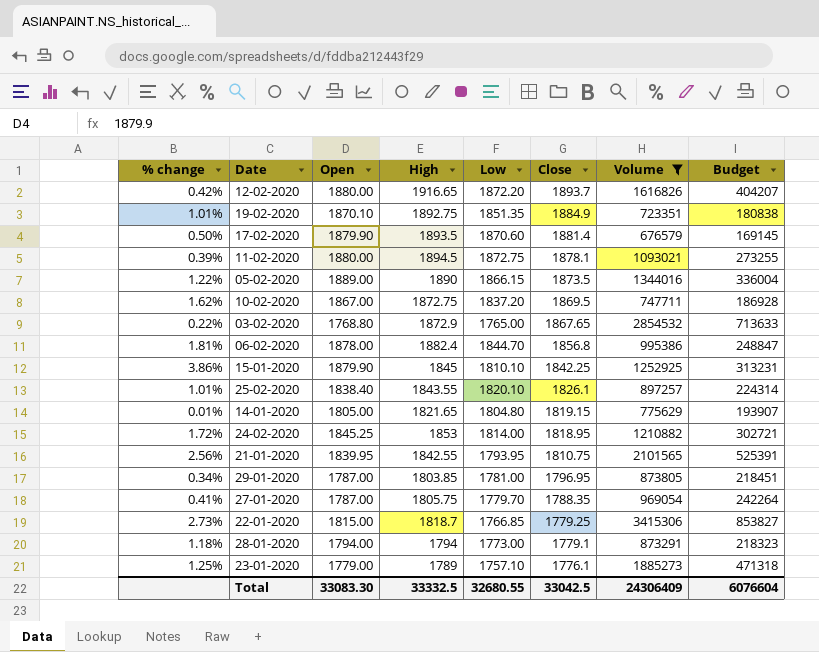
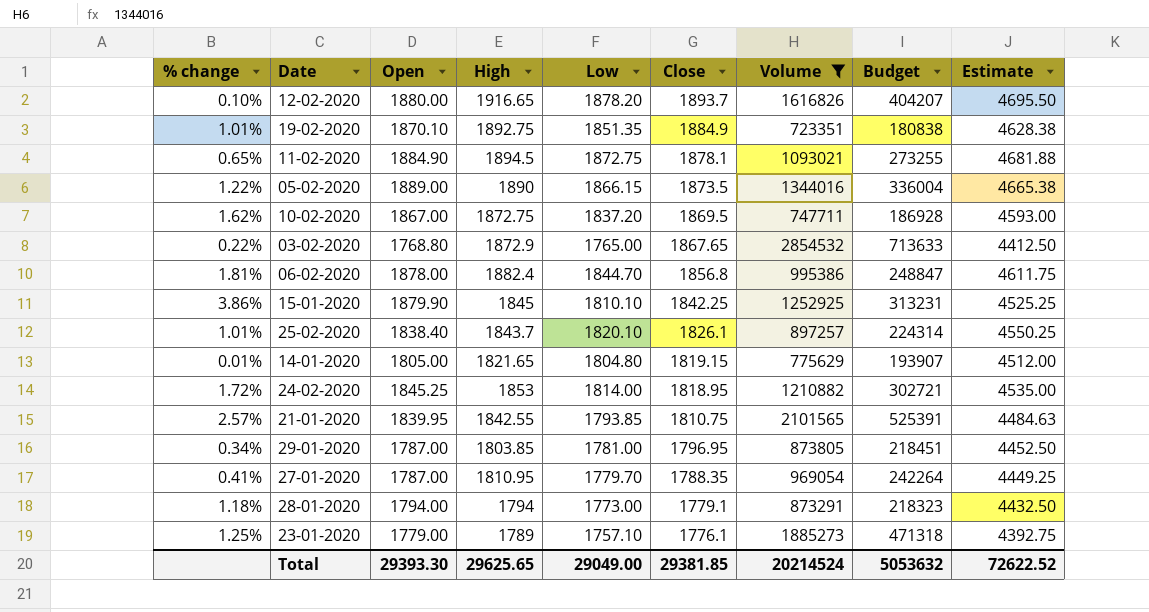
column Estimate | formula: none -> [Low] * 2.5
row 17-02-2020: 0.50% | 1879.90 | 1893.5 | 1870.60 | 1881.4 | 676579 | 169145 -> none
row 22-01-2020: 2.73% | 1815.00 | 1818.7 | 1766.85 | 1779.25 | 3415306 | 853827 -> none
12-02-2020 | % change: 0.42% -> 0.10%
12-02-2020 | Low: 1872.20 -> 1878.20
11-02-2020 | % change: 0.39% -> 0.65%
11-02-2020 | Open: 1880.00 -> 1884.90
25-02-2020 | High: 1843.55 -> 1843.7
21-01-2020 | % change: 2.56% -> 2.57%
21-01-2020 | Low: 1793.95 -> 1793.85
27-01-2020 | High: 1805.75 -> 1810.95
Total | Open: 33083.30 -> 29393.30
Total | High: 33332.5 -> 29625.65
Total | Low: 32680.55 -> 29049.00
Total | Close: 33042.5 -> 29381.85
Total | Volume: 24306409 -> 20214524
Total | Budget: 6076604 -> 5053632

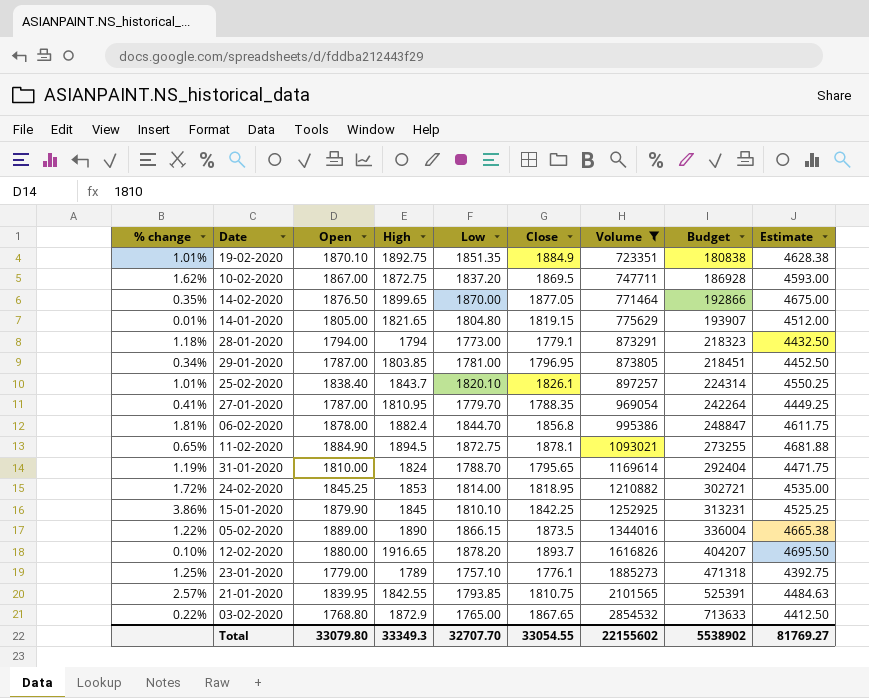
row order: Close descending -> Volume ascending
row 14-02-2020: none -> 0.35% | 1876.50 | 1899.65 | 1870.00 | 1877.05 | 771464 | 192866 | 4675.00
row 31-01-2020: none -> 1.19% | 1810.00 | 1824 | 1788.70 | 1795.65 | 1169614 | 292404 | 4471.75
Total | Open: 29393.30 -> 33079.80
Total | High: 29625.65 -> 33349.3
Total | Low: 29049.00 -> 32707.70
Total | Close: 29381.85 -> 33054.55
Total | Volume: 20214524 -> 22155602
Total | Budget: 5053632 -> 5538902
Total | Estimate: 72622.52 -> 81769.27

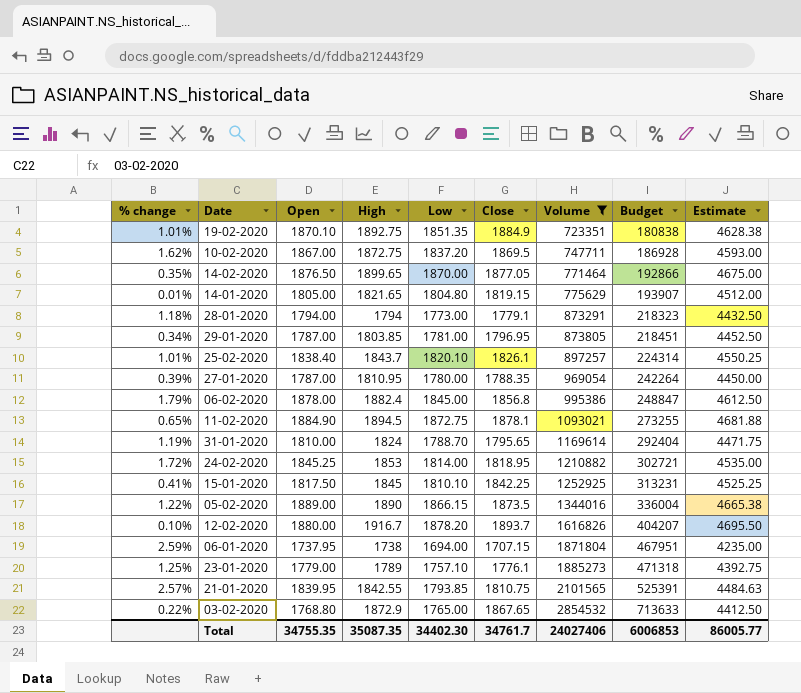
27-01-2020 | % change: 0.41% -> 0.39%
27-01-2020 | Low: 1779.70 -> 1780.00
27-01-2020 | Estimate: 4449.25 -> 4450.00
06-02-2020 | % change: 1.81% -> 1.79%
06-02-2020 | Low: 1844.70 -> 1845.00
06-02-2020 | Estimate: 4611.75 -> 4612.50
15-01-2020 | % change: 3.86% -> 0.41%
15-01-2020 | Open: 1879.90 -> 1817.50
12-02-2020 | High: 1916.65 -> 1916.7
row 06-01-2020: none -> 2.59% | 1737.95 | 1738 | 1694.00 | 1707.15 | 1871804 | 467951 | 4235.00
Total | Open: 33079.80 -> 34755.35
Total | High: 33349.3 -> 35087.35
Total | Low: 32707.70 -> 34402.30
Total | Close: 33054.55 -> 34761.7
Total | Volume: 22155602 -> 24027406
Total | Budget: 5538902 -> 6006853
Total | Estimate: 81769.27 -> 86005.77

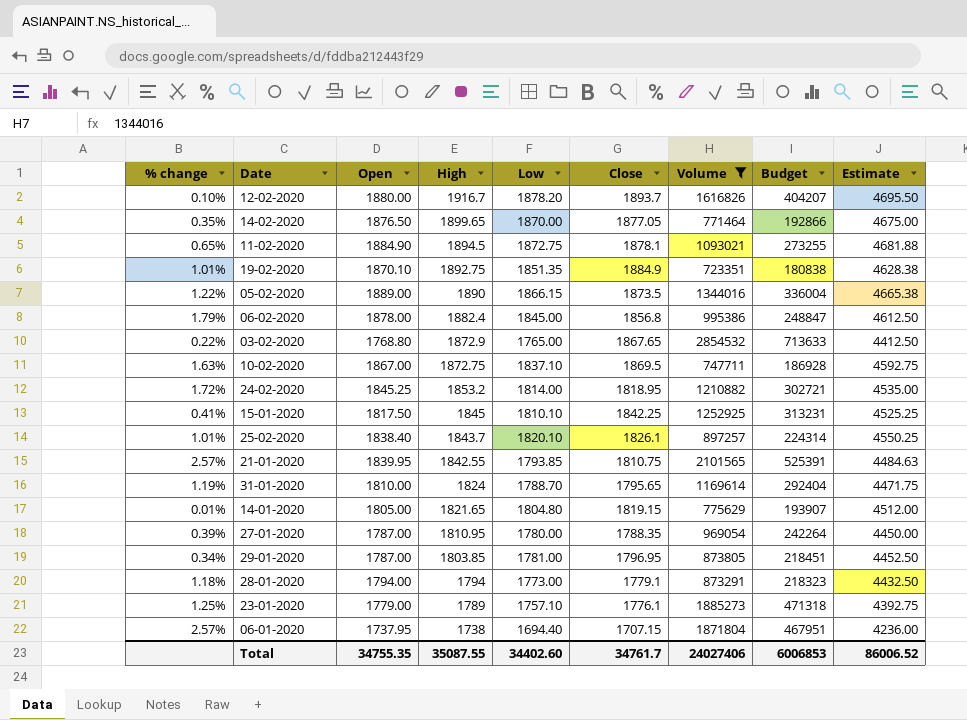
row order: Volume ascending -> High descending
10-02-2020 | % change: 1.62% -> 1.63%
10-02-2020 | Low: 1837.20 -> 1837.10
10-02-2020 | Estimate: 4593.00 -> 4592.75
24-02-2020 | High: 1853 -> 1853.2
06-01-2020 | % change: 2.59% -> 2.57%
06-01-2020 | Low: 1694.00 -> 1694.40
06-01-2020 | Estimate: 4235.00 -> 4236.00
Total | High: 35087.35 -> 35087.55
Total | Low: 34402.30 -> 34402.60
Total | Estimate: 86005.77 -> 86006.52

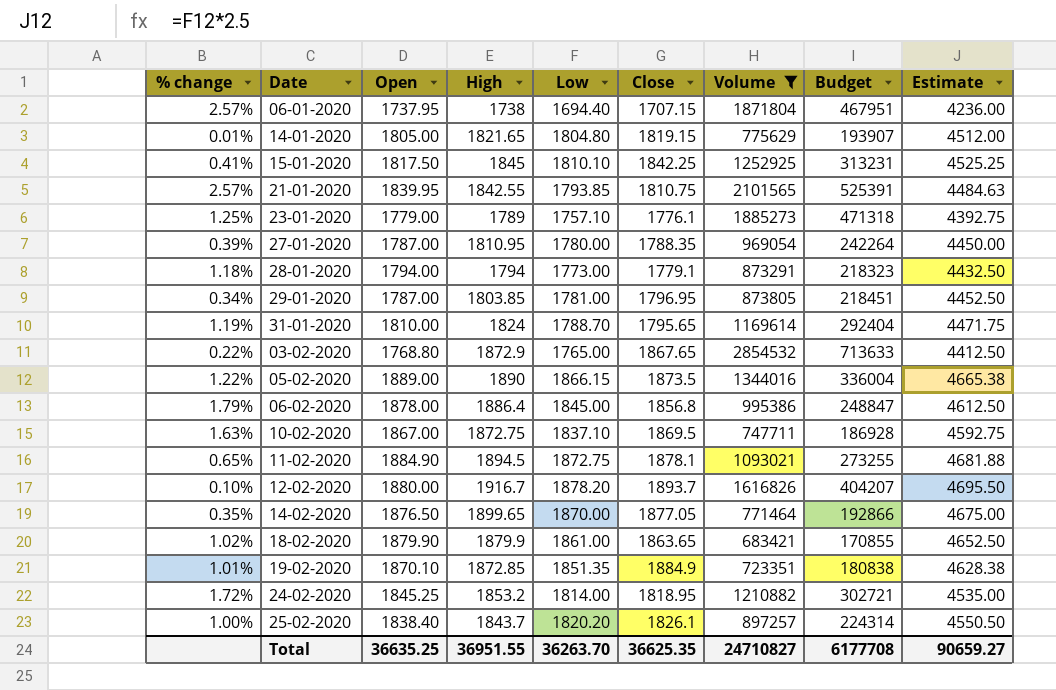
row order: High descending -> Date ascending
06-02-2020 | High: 1882.4 -> 1886.4
row 18-02-2020: none -> 1.02% | 1879.90 | 1879.9 | 1861.00 | 1863.65 | 683421 | 170855 | 4652.50
19-02-2020 | High: 1892.75 -> 1872.85
25-02-2020 | % change: 1.01% -> 1.00%
25-02-2020 | Low: 1820.10 -> 1820.20
25-02-2020 | Estimate: 4550.25 -> 4550.50
Total | Open: 34755.35 -> 36635.25
Total | High: 35087.55 -> 36951.55
Total | Low: 34402.60 -> 36263.70
Total | Close: 34761.7 -> 36625.35
Total | Volume: 24027406 -> 24710827
Total | Budget: 6006853 -> 6177708
Total | Estimate: 86006.52 -> 90659.27

